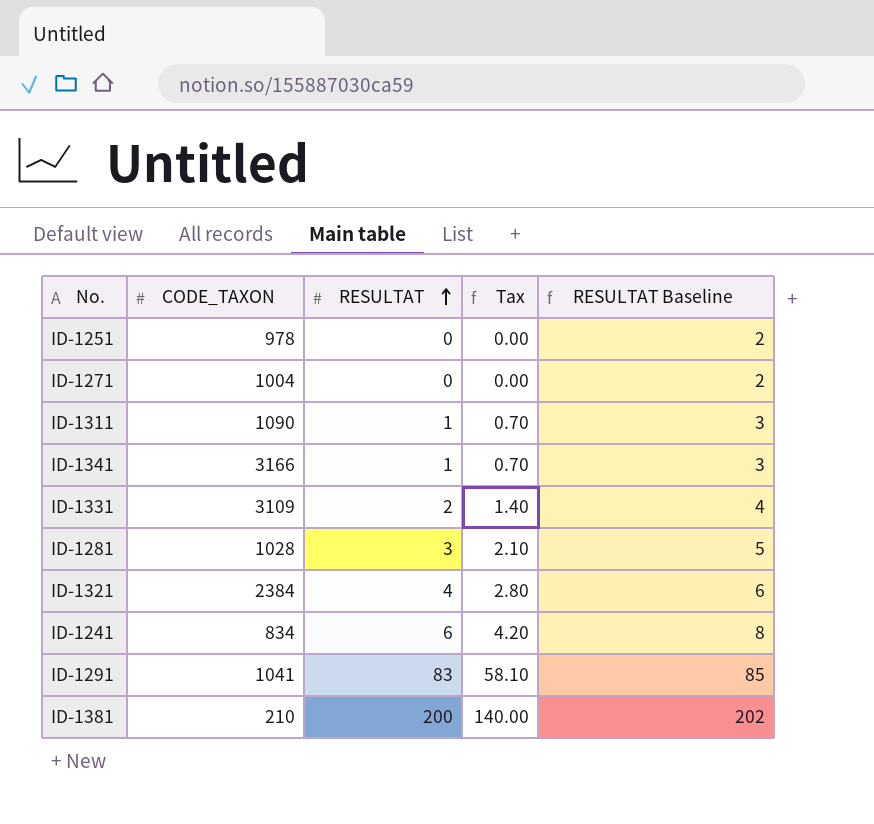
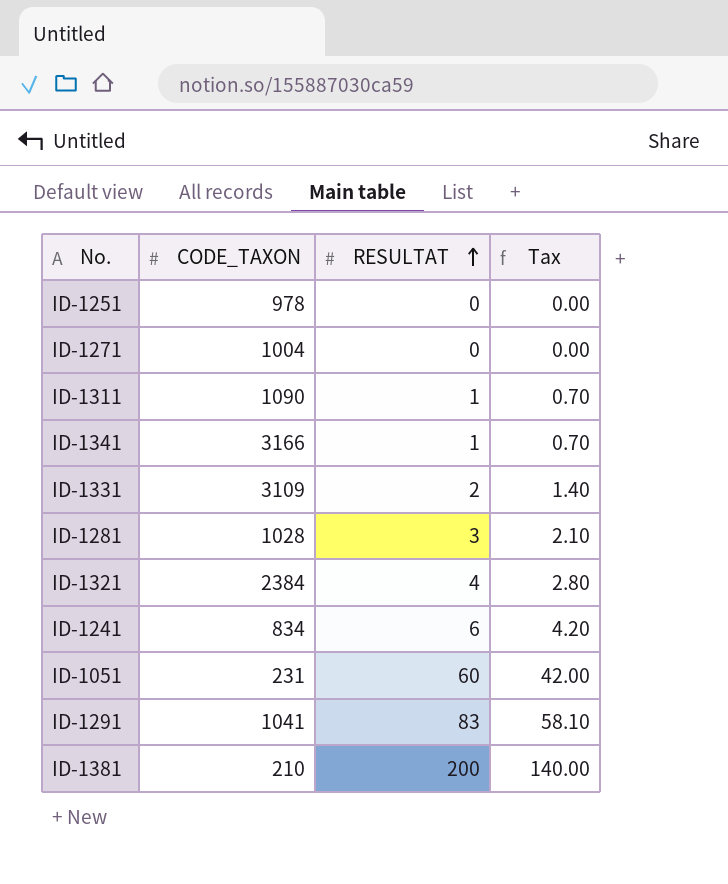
column RESULTAT Baseline | formula: [RESULTAT] + 2 -> none
row ID-1051: none -> 231 | 60 | 42.00

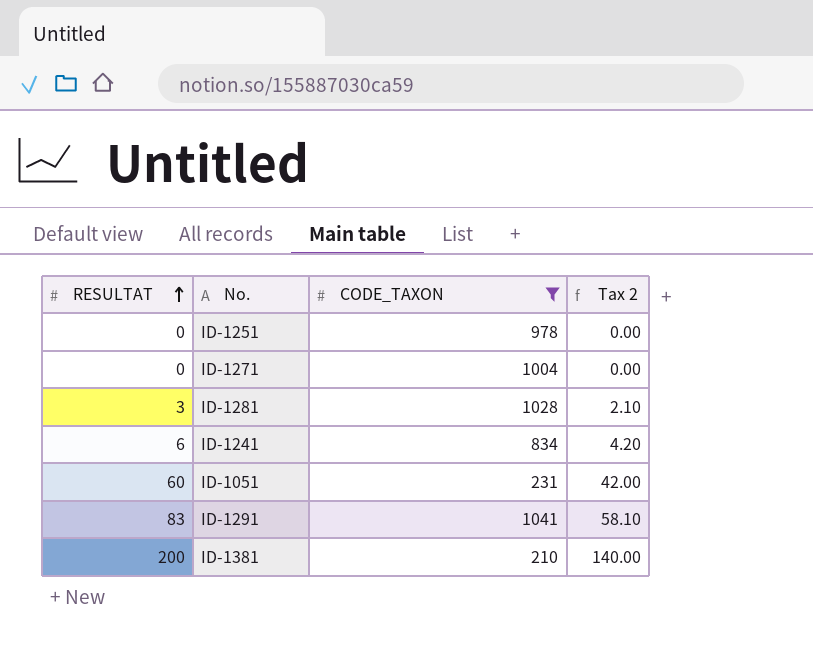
filter: none -> CODE_TAXON <= 1041
column RESULTAT | position: 3 -> 1
column name: Tax -> Tax 2

